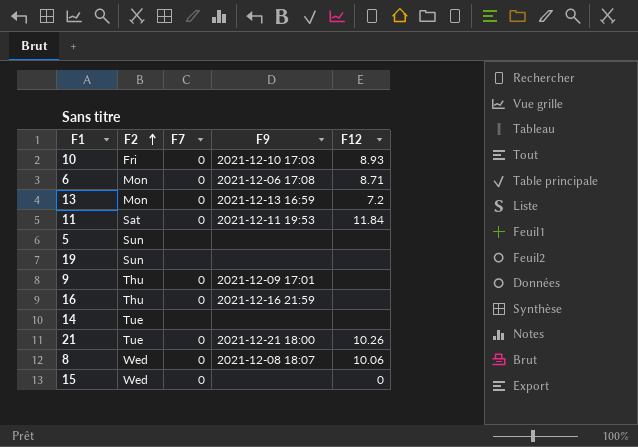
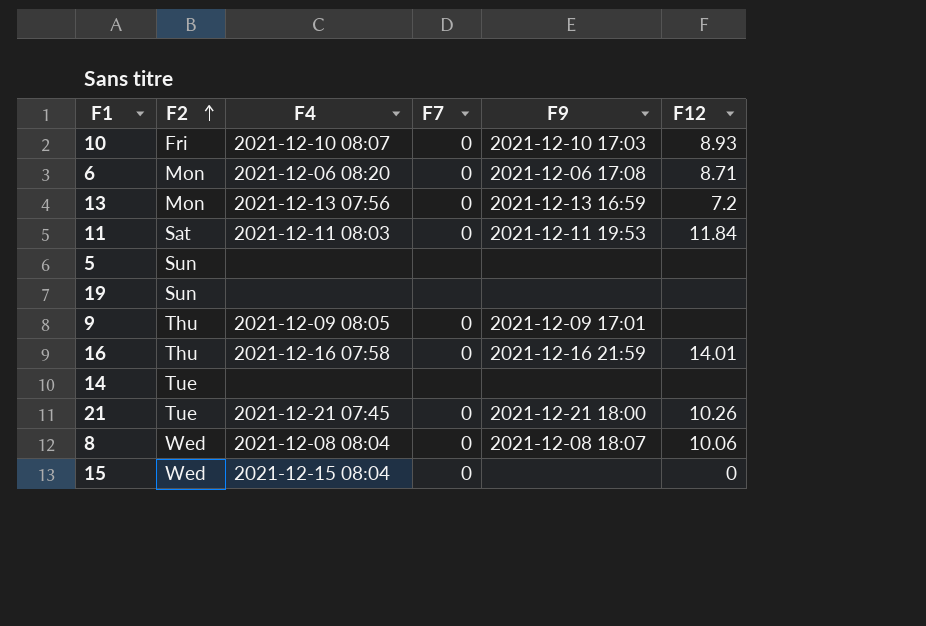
column F4 | position: none -> 3
16 | F12: none -> 14.01

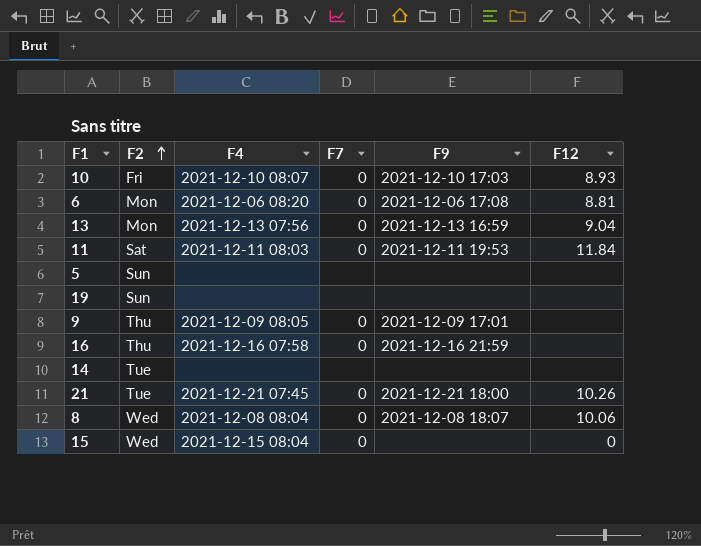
6 | F12: 8.71 -> 8.81
13 | F12: 7.2 -> 9.04
16 | F12: 14.01 -> none

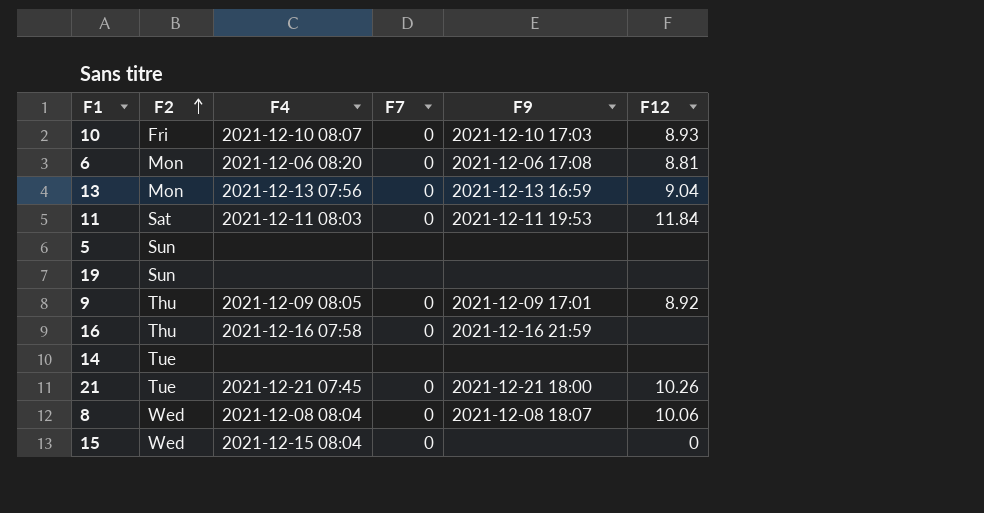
9 | F12: none -> 8.92

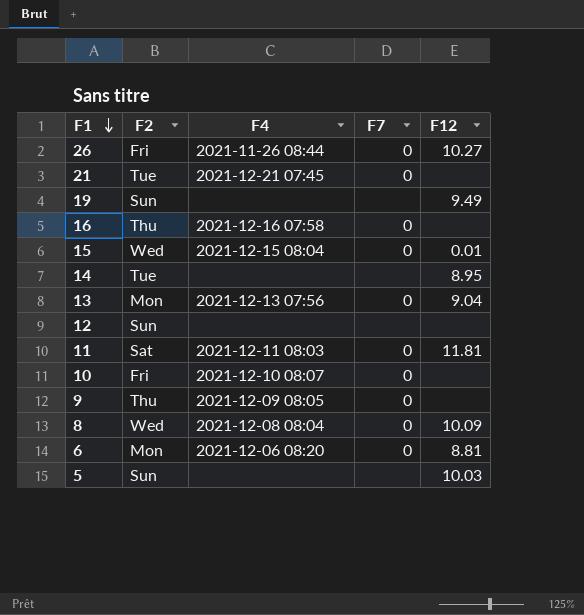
row order: F2 ascending -> F1 descending
column F9 | position: 5 -> none
row 26: none -> Fri | 2021-11-26 08:44 | 0 | 10.27
21 | F12: 10.26 -> none
19 | F12: none -> 9.49
15 | F12: 0 -> 0.01
14 | F12: none -> 8.95
row 12: none -> Sun | none | none | none
11 | F12: 11.84 -> 11.81
10 | F12: 8.93 -> none
9 | F12: 8.92 -> none
8 | F12: 10.06 -> 10.09
5 | F12: none -> 10.03

